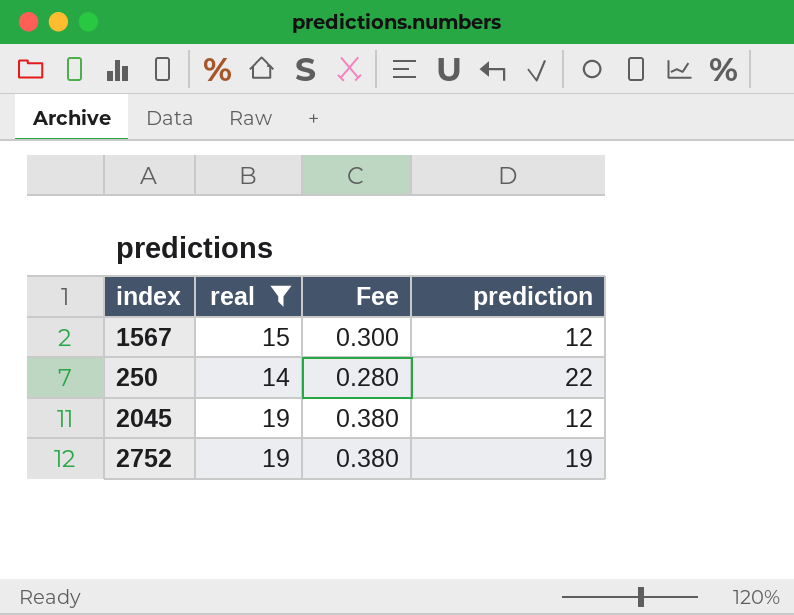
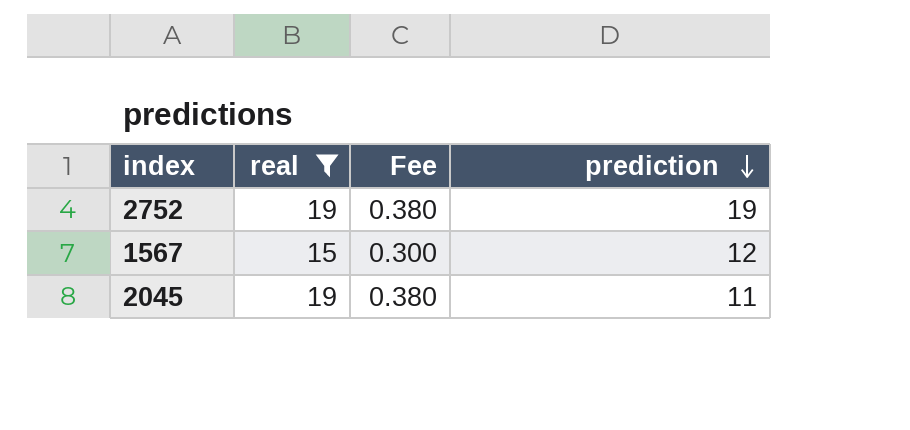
row order: none -> prediction descending
row 250: 14 | 0.280 | 22 -> none
2045 | prediction: 12 -> 11

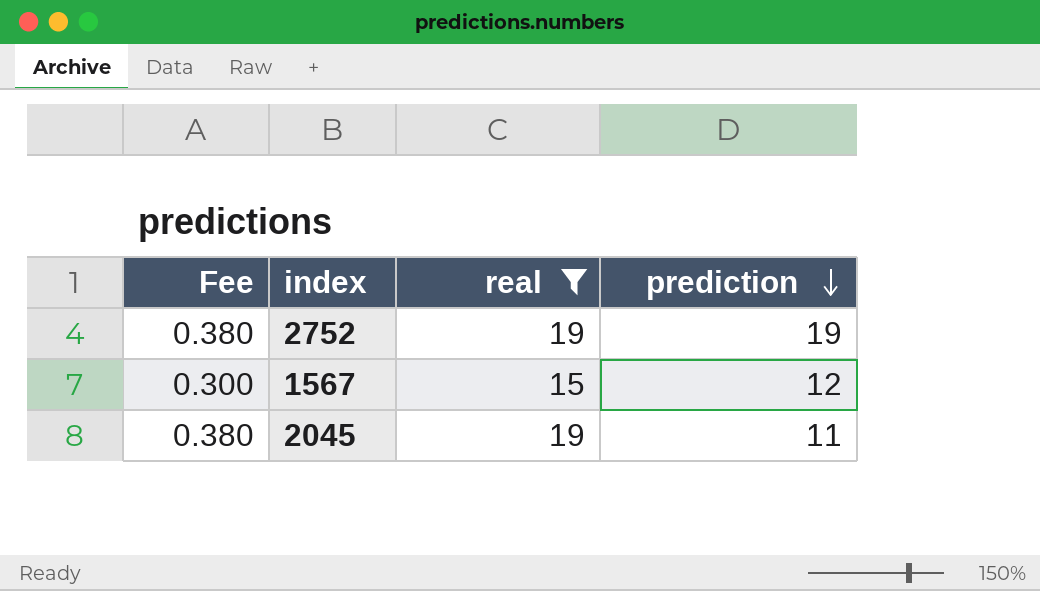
column Fee | position: 3 -> 1

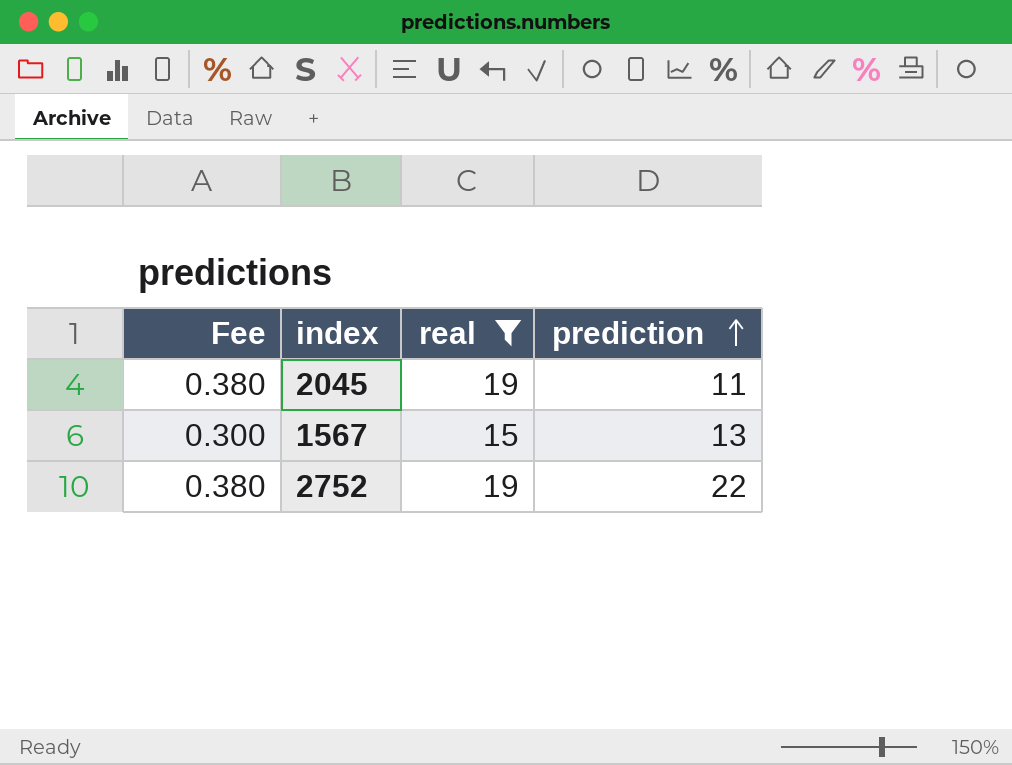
row order: prediction descending -> prediction ascending
1567 | prediction: 12 -> 13
2752 | prediction: 19 -> 22

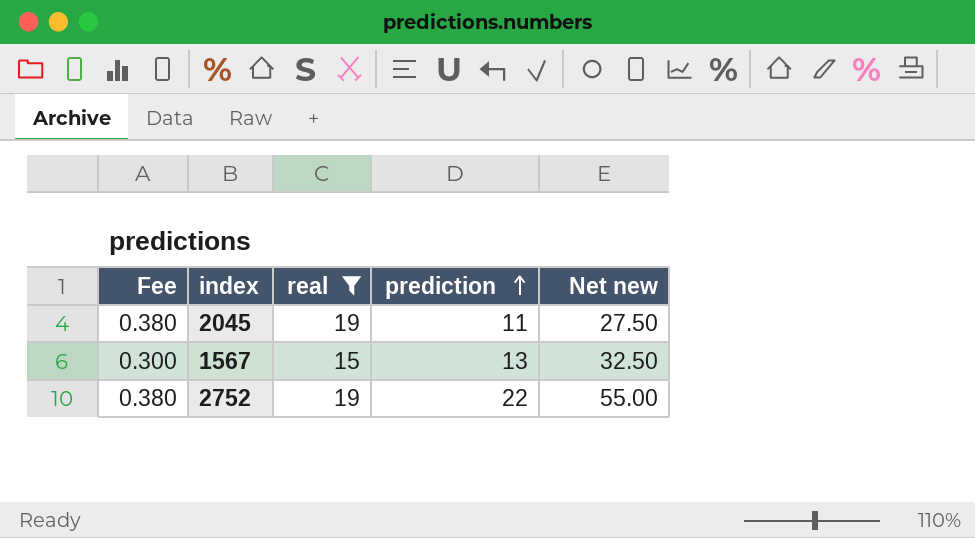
column Net new | formula: none -> [prediction] * 2.5

